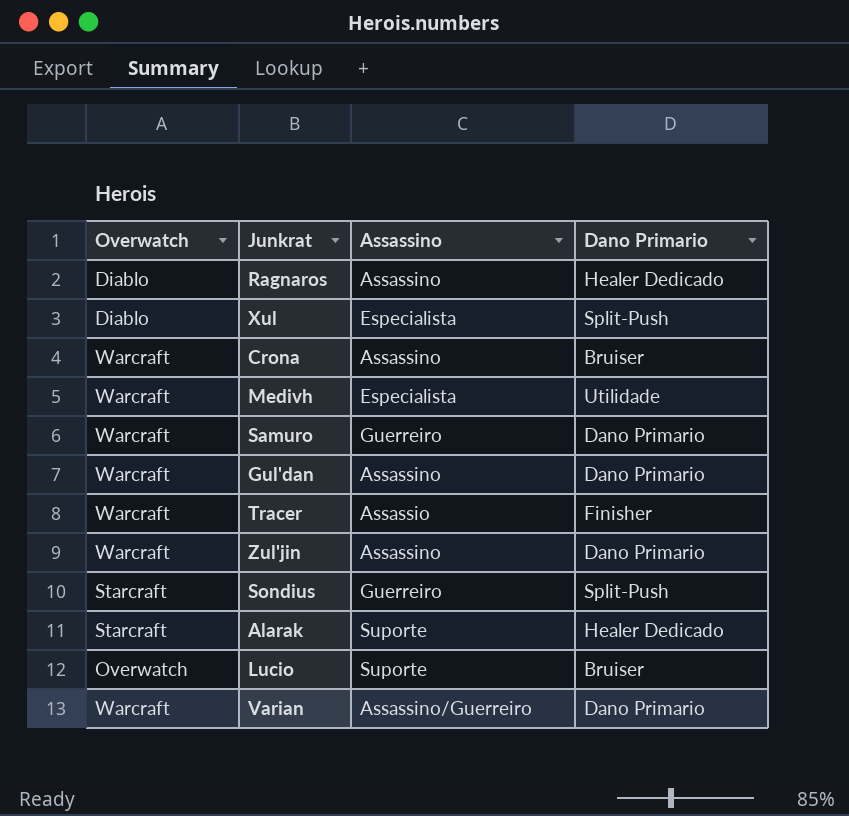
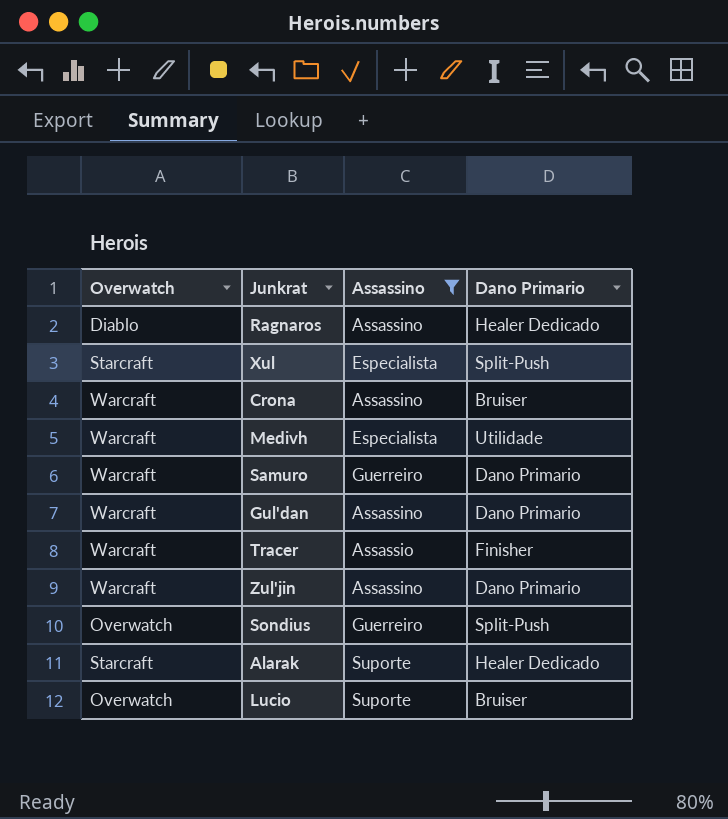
filter: none -> Assassino != Assassino/Guerreiro
Xul | Overwatch: Diablo -> Starcraft
Sondius | Overwatch: Starcraft -> Overwatch

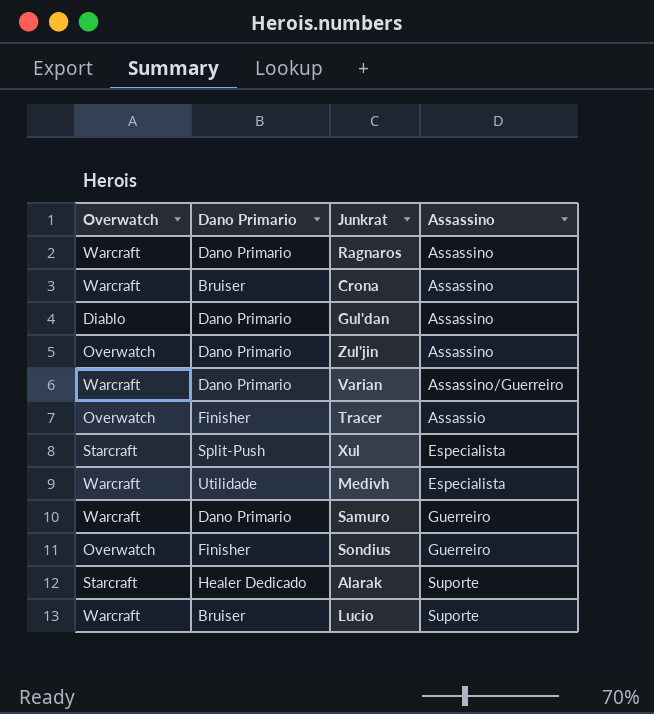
filter: Assassino != Assassino/Guerreiro -> none
row order: none -> Assassino ascending
column Dano Primario | position: 4 -> 2
Ragnaros | Overwatch: Diablo -> Warcraft
Ragnaros | Dano Primario: Healer Dedicado -> Dano Primario
Gul'dan | Overwatch: Warcraft -> Diablo
Zul'jin | Overwatch: Warcraft -> Overwatch
Tracer | Overwatch: Warcraft -> Overwatch
Sondius | Dano Primario: Split-Push -> Finisher
Lucio | Overwatch: Overwatch -> Warcraft

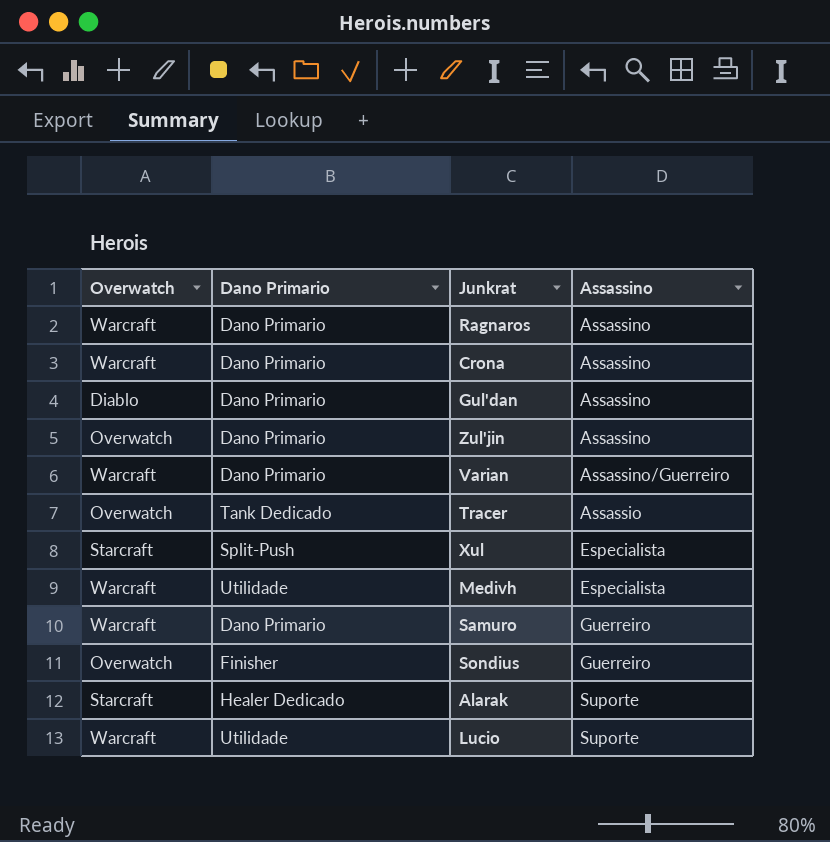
Crona | Dano Primario: Bruiser -> Dano Primario
Tracer | Dano Primario: Finisher -> Tank Dedicado
Lucio | Dano Primario: Bruiser -> Utilidade

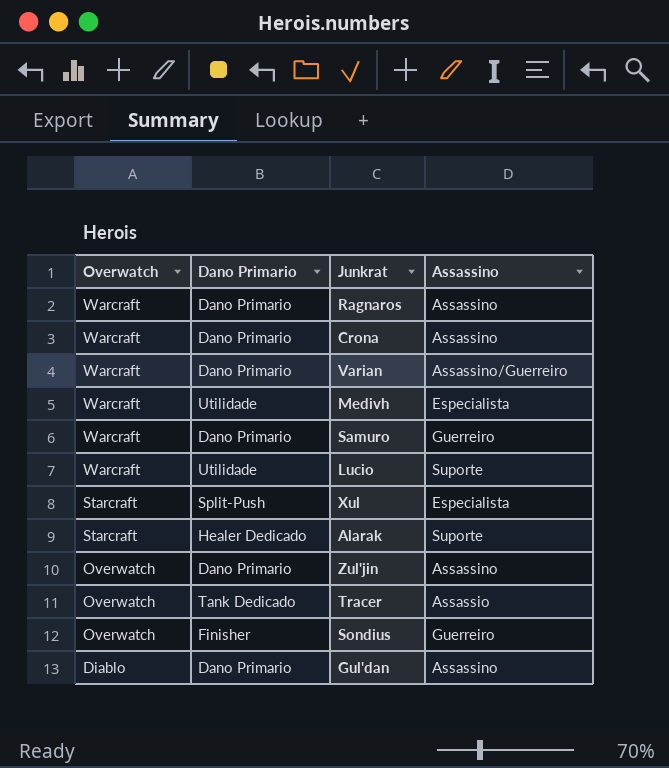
row order: Assassino ascending -> Overwatch descending

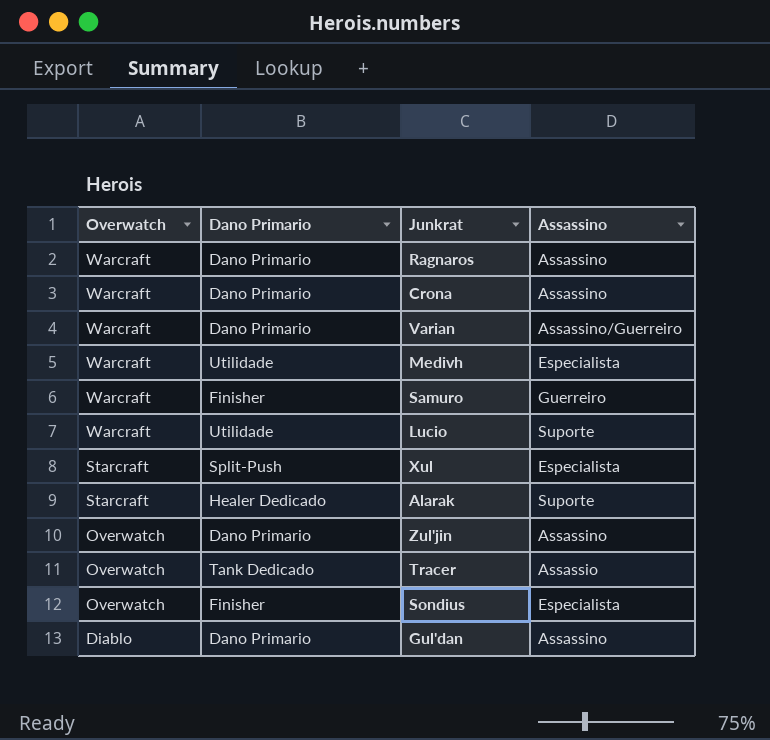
Samuro | Dano Primario: Dano Primario -> Finisher
Sondius | Assassino: Guerreiro -> Especialista

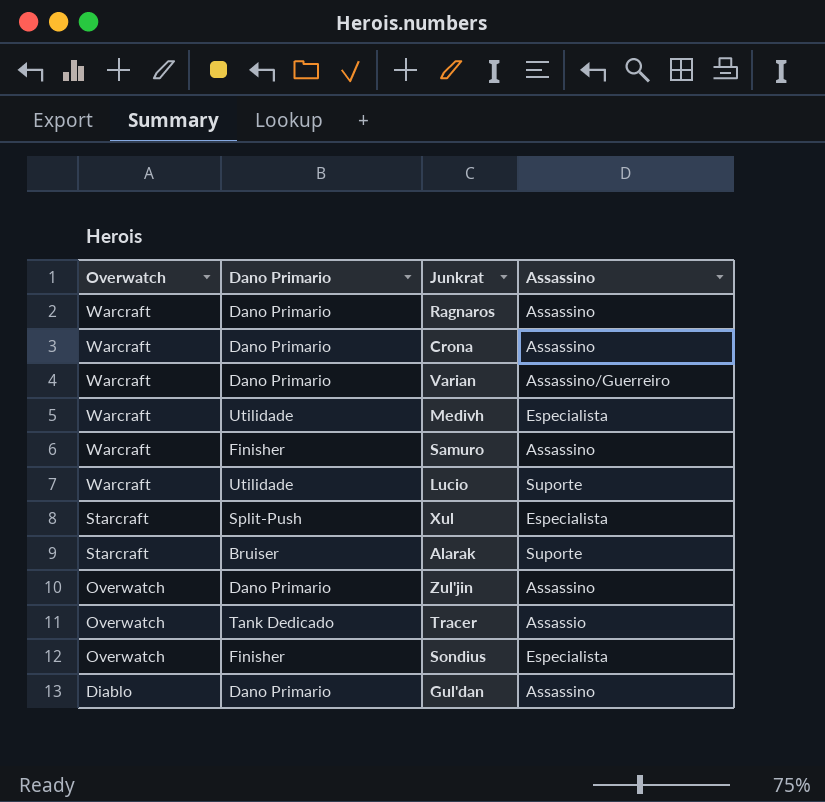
Samuro | Assassino: Guerreiro -> Assassino
Alarak | Dano Primario: Healer Dedicado -> Bruiser

